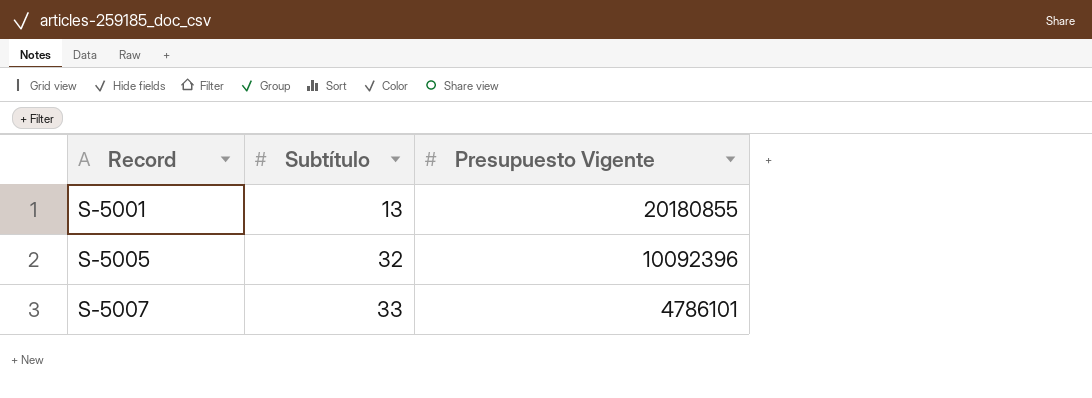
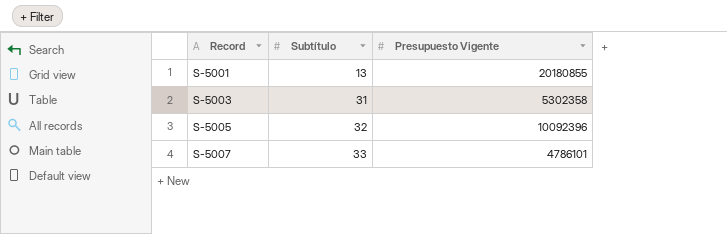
row S-5003: none -> 31 | 5302358

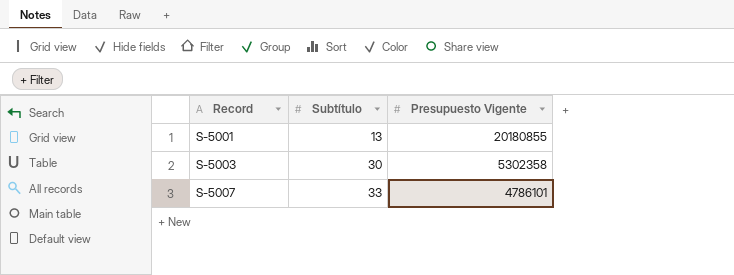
row S-5005: 32 | 10092396 -> none
S-5003 | Subtítulo: 31 -> 30

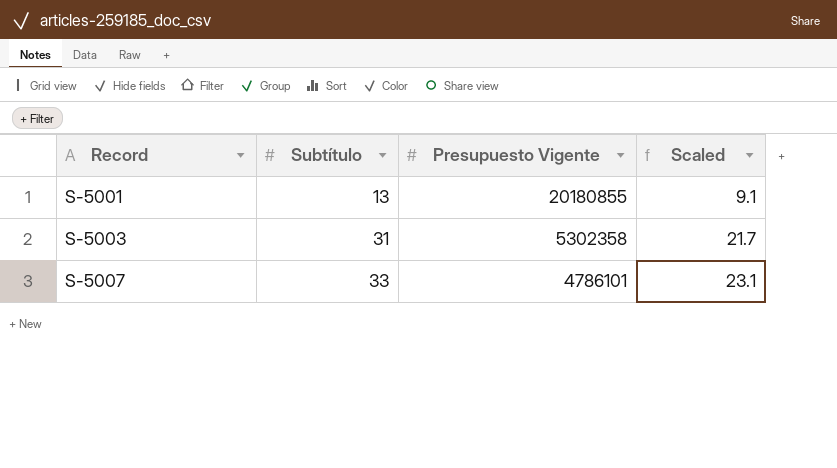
column Scaled | formula: none -> [Subtítulo] * 0.7
S-5003 | Subtítulo: 30 -> 31

